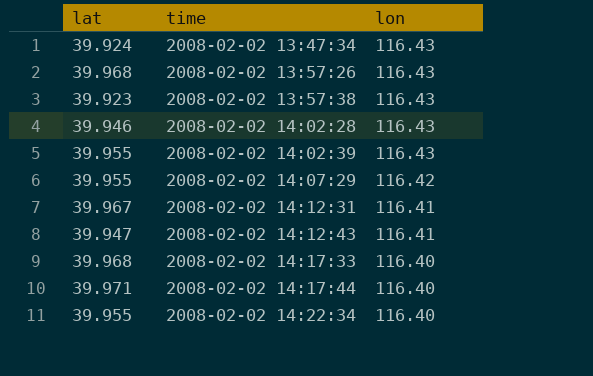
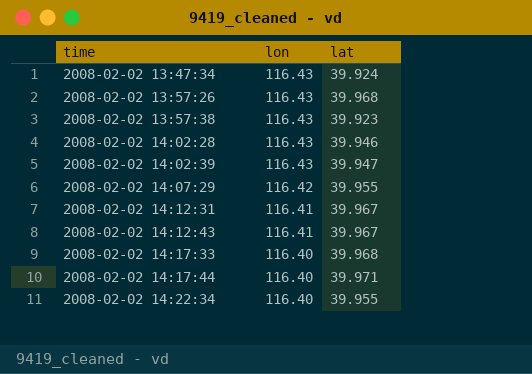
column lat | position: 1 -> 3
2008-02-02 14:02:39 | lat: 39.955 -> 39.947
2008-02-02 14:12:43 | lat: 39.947 -> 39.967

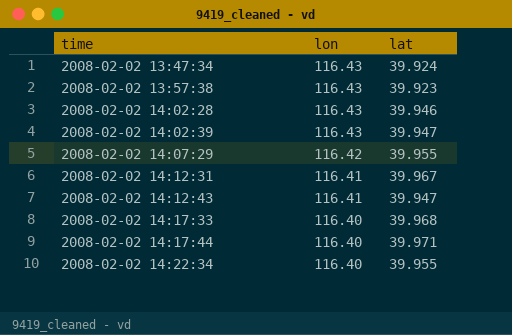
row 2008-02-02 13:57:26: 116.43 | 39.968 -> none
2008-02-02 14:12:43 | lat: 39.967 -> 39.947

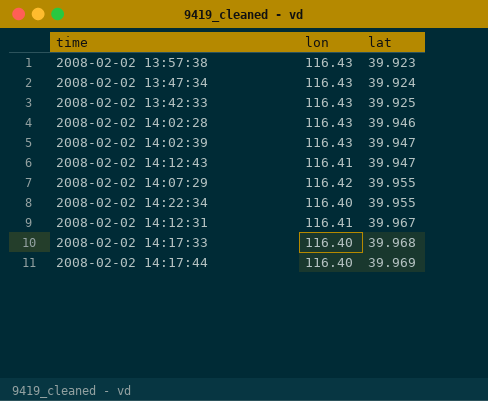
row order: time ascending -> lat ascending
row 2008-02-02 13:42:33: none -> 116.43 | 39.925
2008-02-02 14:17:44 | lat: 39.971 -> 39.969

